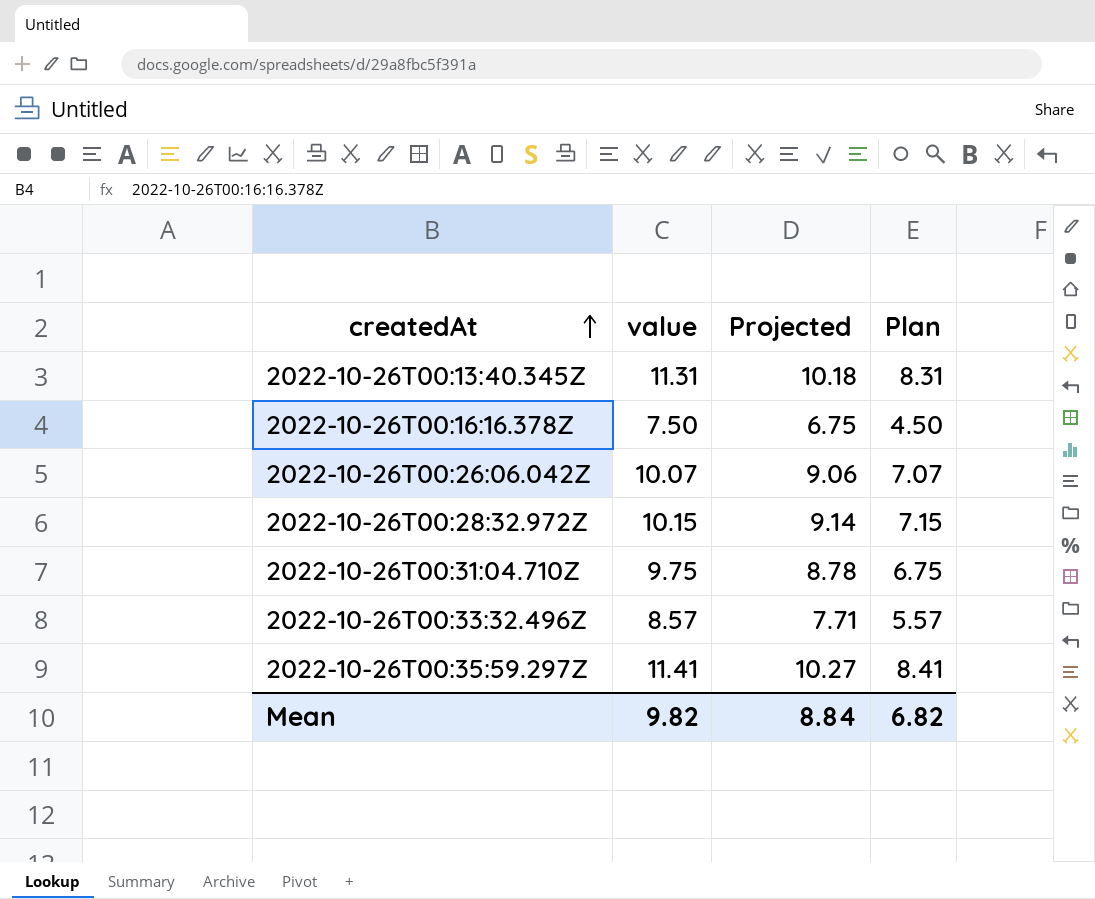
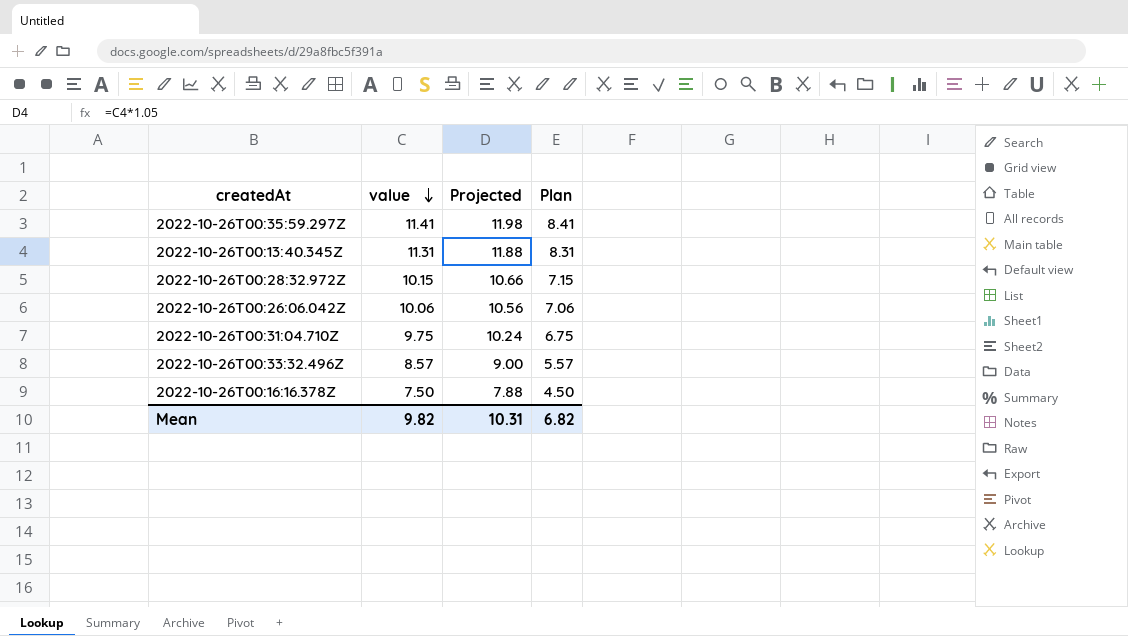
row order: createdAt ascending -> value descending
column Projected | formula: [value] * 0.9 -> [value] * 1.05
2022-10-26T00:26:06.042Z | value: 10.07 -> 10.06
2022-10-26T00:26:06.042Z | Plan: 7.07 -> 7.06
Mean | Projected: 8.84 -> 10.31

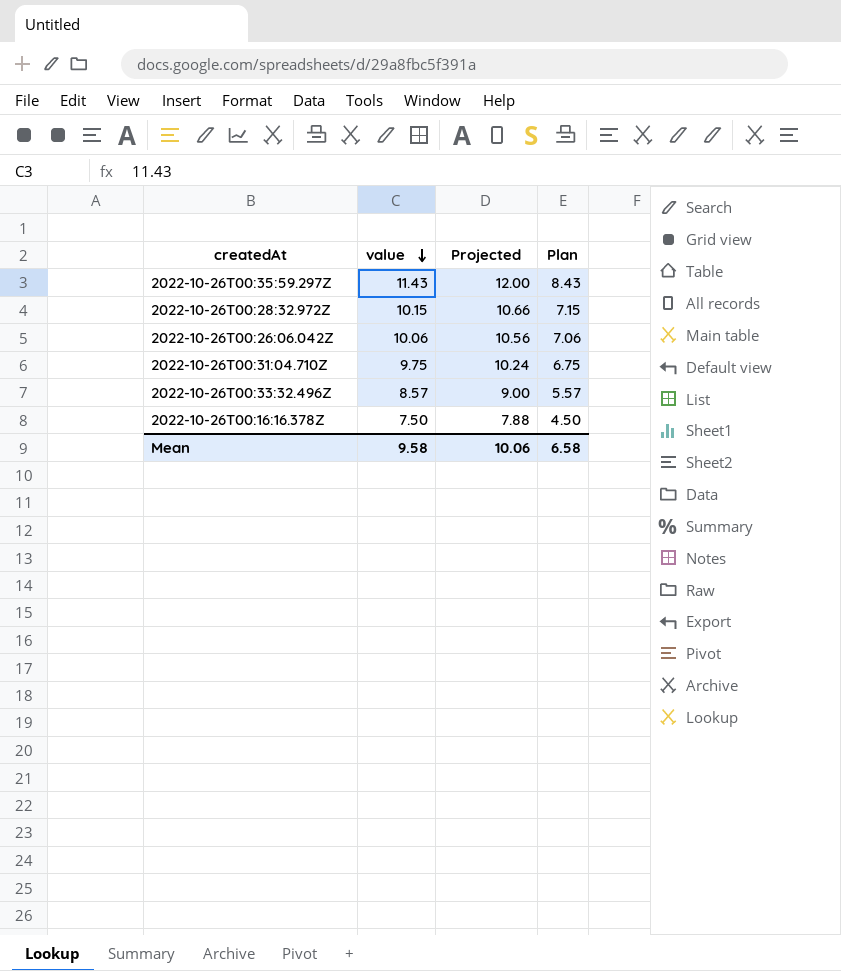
row 2022-10-26T00:13:40.345Z: 11.31 | 11.88 | 8.31 -> none
2022-10-26T00:35:59.297Z | value: 11.41 -> 11.43
2022-10-26T00:35:59.297Z | Projected: 11.98 -> 12.00
2022-10-26T00:35:59.297Z | Plan: 8.41 -> 8.43
Mean | value: 9.82 -> 9.58
Mean | Projected: 10.31 -> 10.06
Mean | Plan: 6.82 -> 6.58

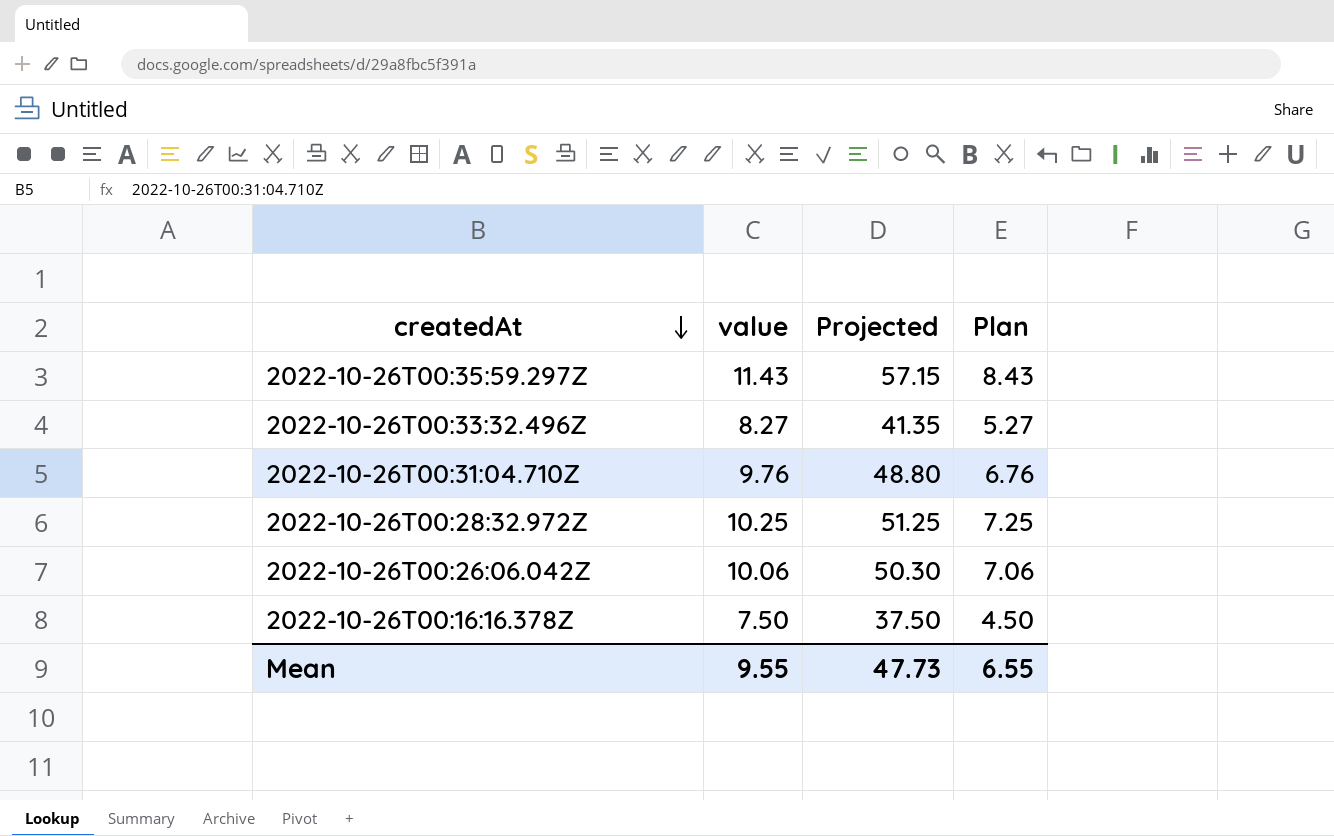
row order: value descending -> createdAt descending
column Projected | formula: [value] * 1.05 -> [value] * 5
2022-10-26T00:33:32.496Z | value: 8.57 -> 8.27
2022-10-26T00:33:32.496Z | Plan: 5.57 -> 5.27
2022-10-26T00:31:04.710Z | value: 9.75 -> 9.76
2022-10-26T00:31:04.710Z | Plan: 6.75 -> 6.76
2022-10-26T00:28:32.972Z | value: 10.15 -> 10.25
2022-10-26T00:28:32.972Z | Plan: 7.15 -> 7.25
Mean | value: 9.58 -> 9.55
Mean | Projected: 10.06 -> 47.73
Mean | Plan: 6.58 -> 6.55

